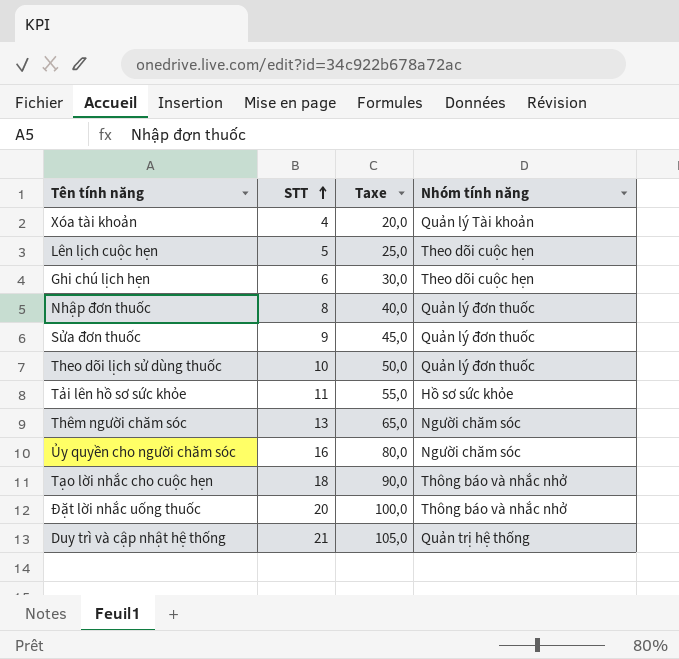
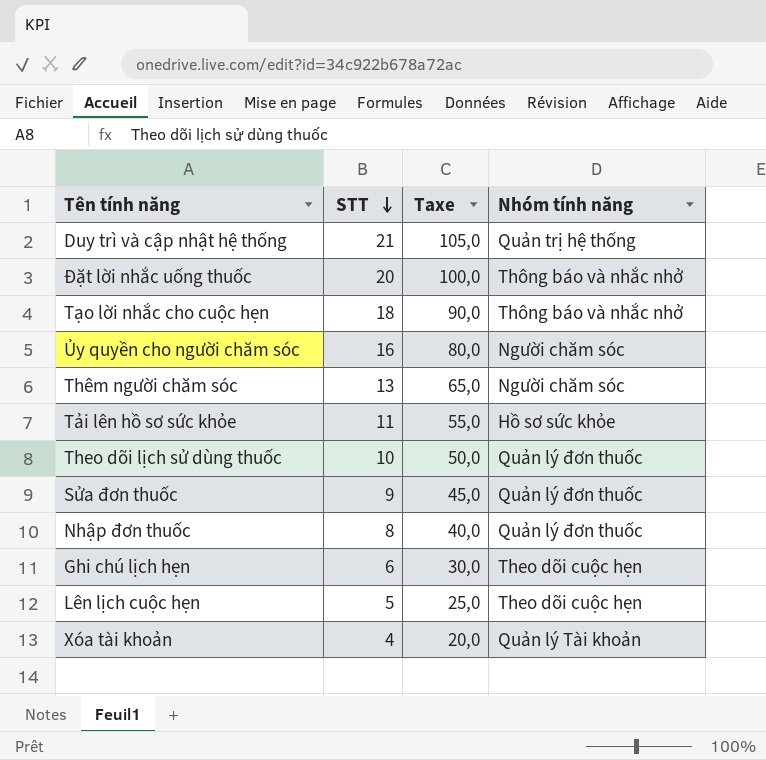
row order: STT ascending -> STT descending

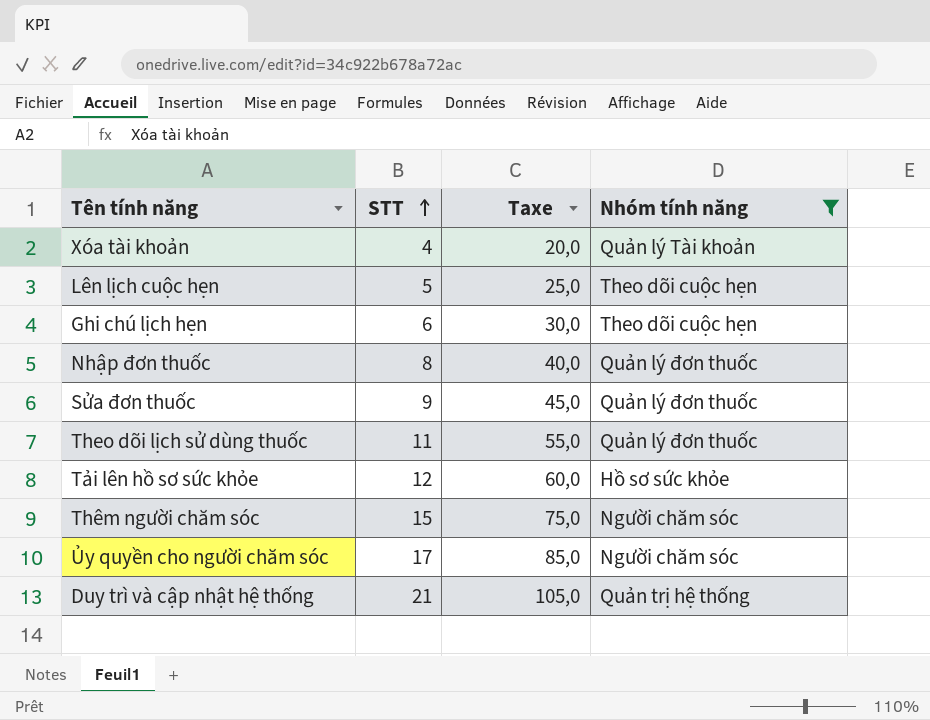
filter: none -> Nhóm tính năng != Thông báo và nhắc nhở
row order: STT descending -> STT ascending
Theo dõi lịch sử dùng thuốc | STT: 10 -> 11
Theo dõi lịch sử dùng thuốc | Taxe: 50,0 -> 55,0
Tải lên hồ sơ sức khỏe | STT: 11 -> 12
Tải lên hồ sơ sức khỏe | Taxe: 55,0 -> 60,0
Thêm người chăm sóc | STT: 13 -> 15
Thêm người chăm sóc | Taxe: 65,0 -> 75,0
Ủy quyền cho người chăm sóc | STT: 16 -> 17
Ủy quyền cho người chăm sóc | Taxe: 80,0 -> 85,0

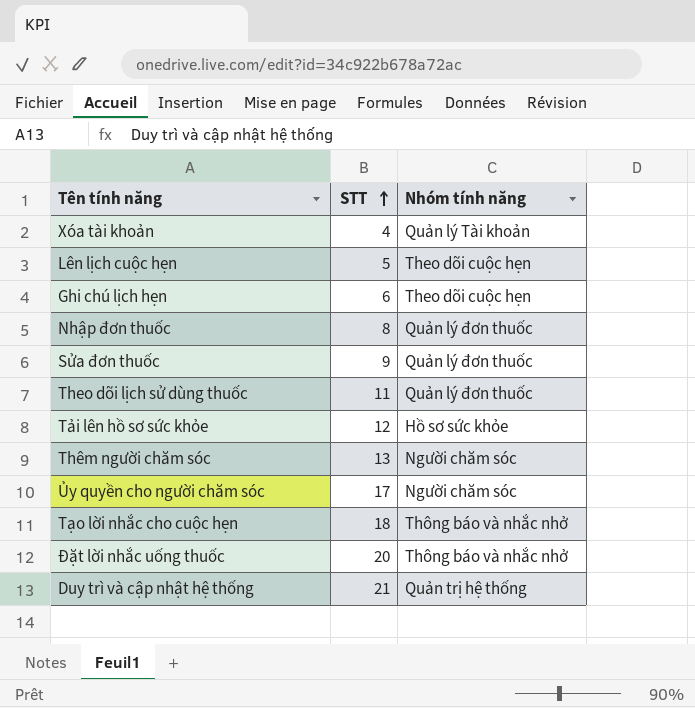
filter: Nhóm tính năng != Thông báo và nhắc nhở -> none
column Taxe | formula: [STT] * 5 -> none
Thêm người chăm sóc | STT: 15 -> 13

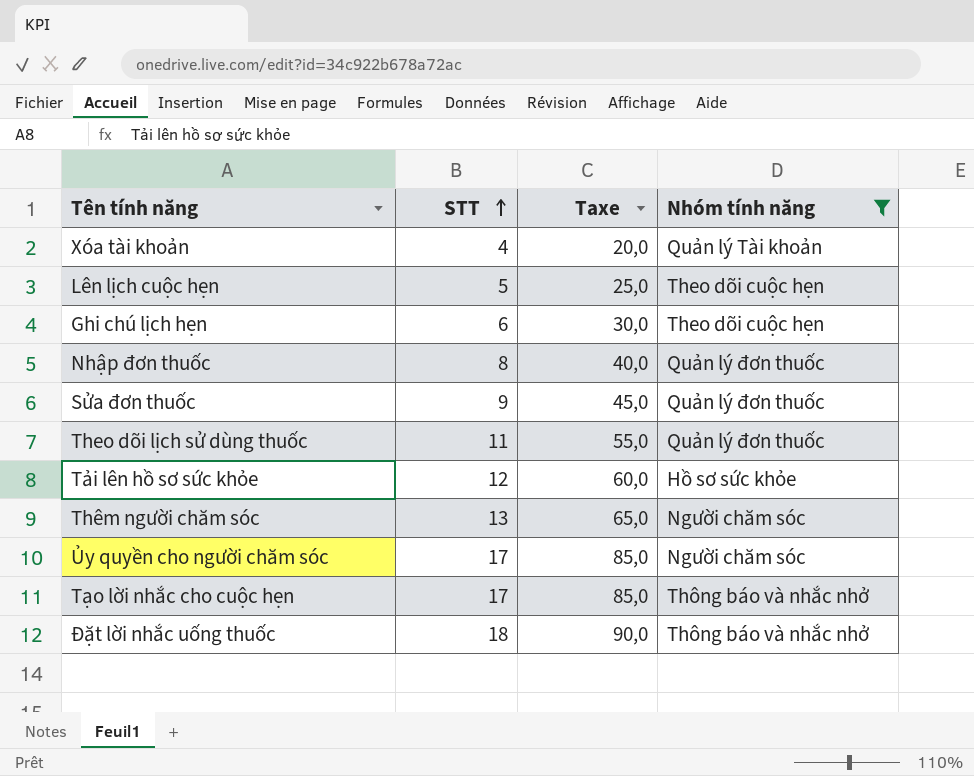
filter: none -> Nhóm tính năng != Quản trị hệ thống
column Taxe | formula: none -> [STT] * 5
Tạo lời nhắc cho cuộc hẹn | STT: 18 -> 17
Đặt lời nhắc uống thuốc | STT: 20 -> 18

